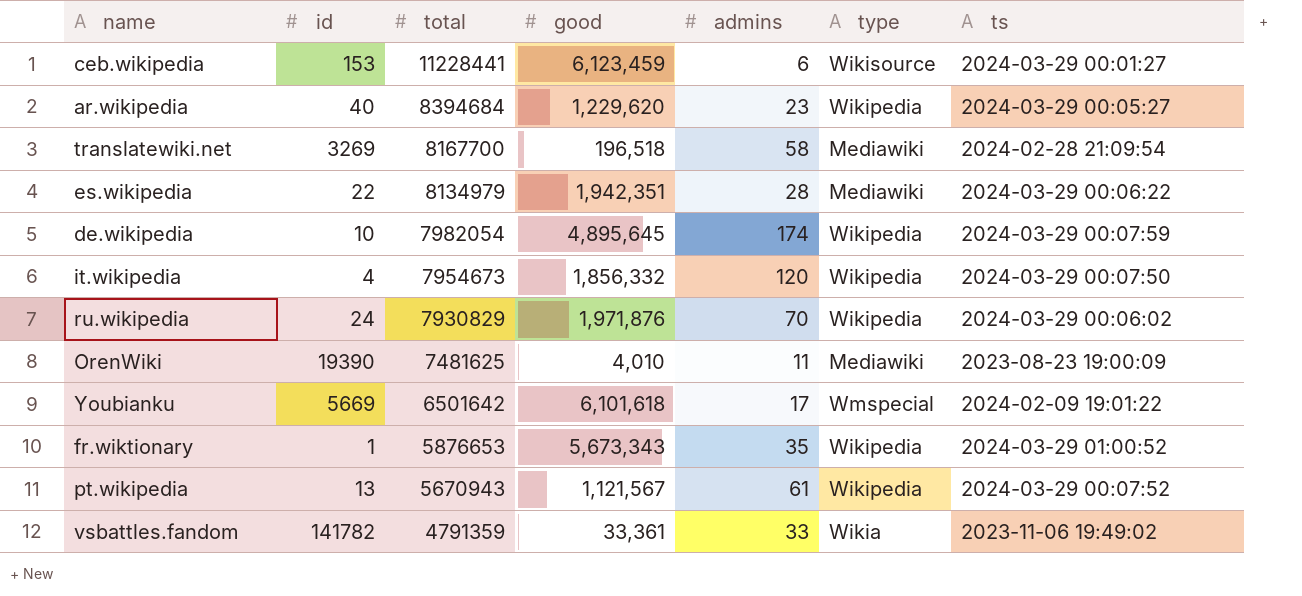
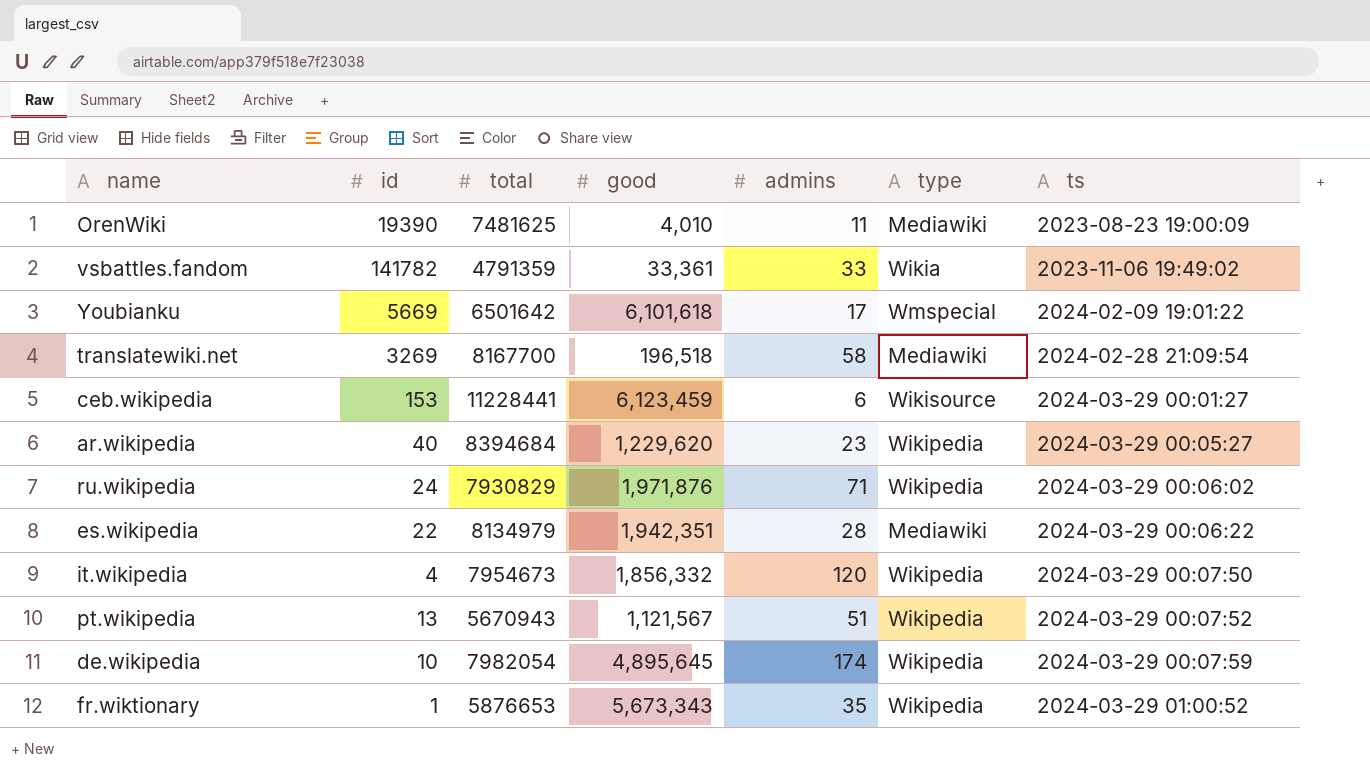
row order: total descending -> ts ascending
ru.wikipedia | admins: 70 -> 71
pt.wikipedia | admins: 61 -> 51

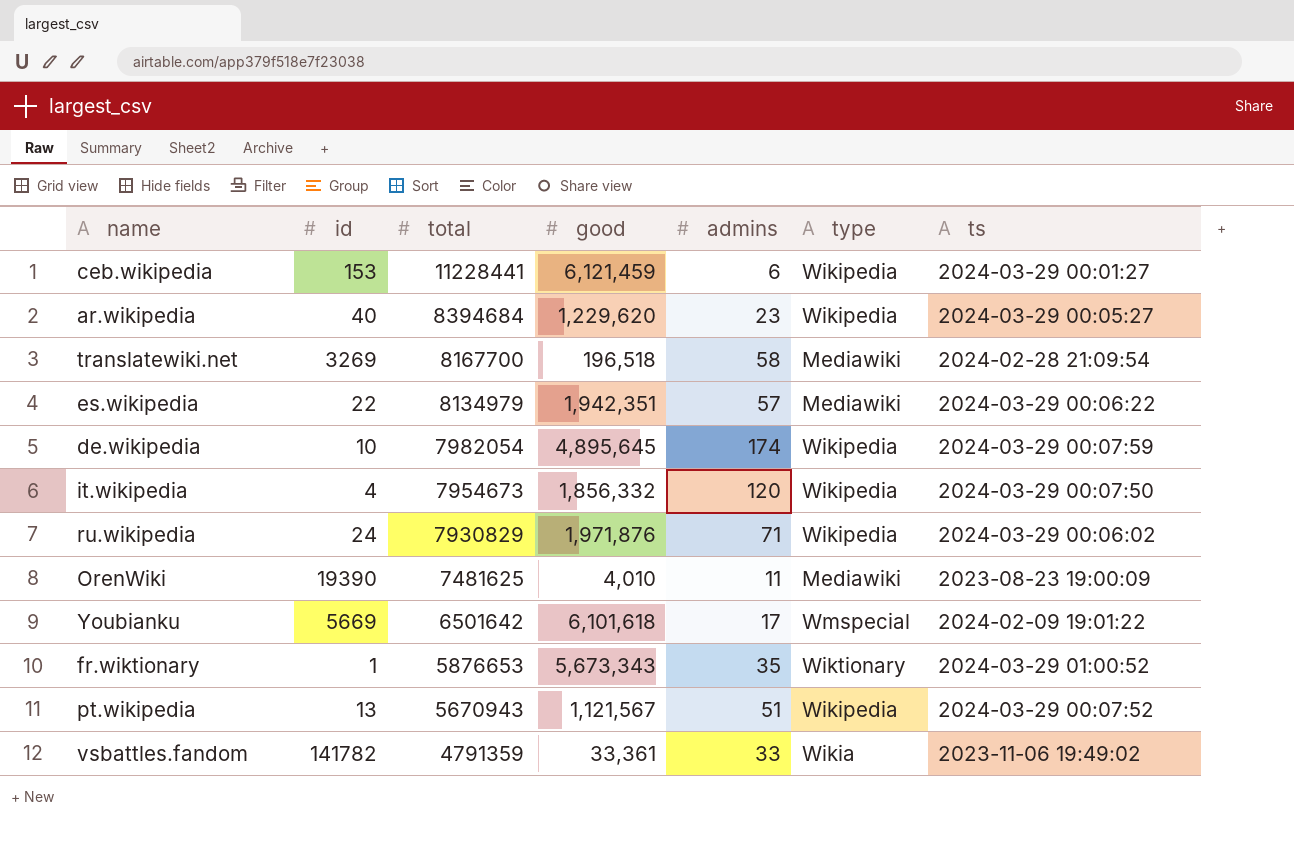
row order: ts ascending -> total descending
ceb.wikipedia | good: 6,123,459 -> 6,121,459
ceb.wikipedia | type: Wikisource -> Wikipedia
es.wikipedia | admins: 28 -> 57
fr.wiktionary | type: Wikipedia -> Wiktionary

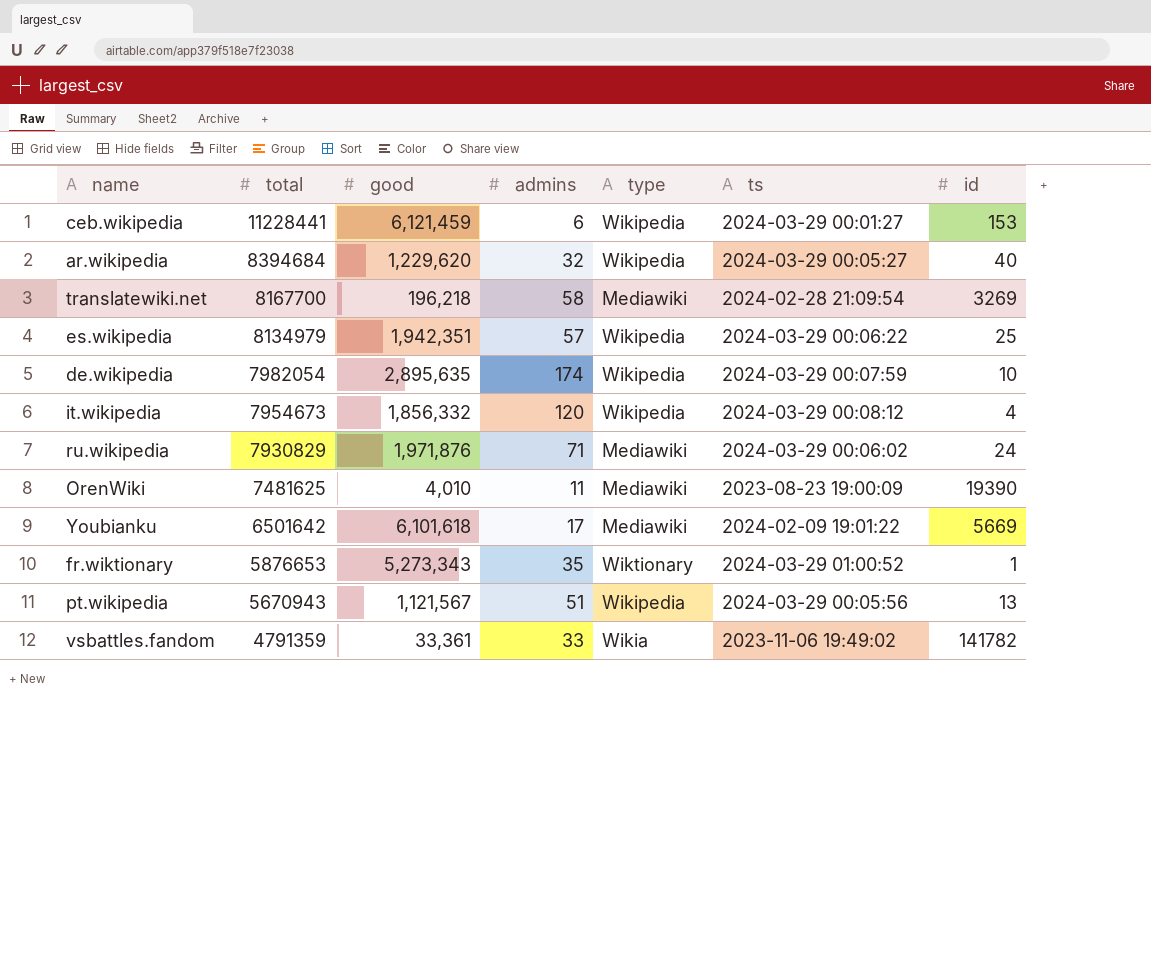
column id | position: 2 -> 7
ar.wikipedia | admins: 23 -> 32
translatewiki.net | good: 196,518 -> 196,218
es.wikipedia | type: Mediawiki -> Wikipedia
es.wikipedia | id: 22 -> 25
de.wikipedia | good: 4,895,645 -> 2,895,635
it.wikipedia | ts: 2024-03-29 00:07:50 -> 2024-03-29 00:08:12
ru.wikipedia | type: Wikipedia -> Mediawiki
Youbianku | type: Wmspecial -> Mediawiki
fr.wiktionary | good: 5,673,343 -> 5,273,343
pt.wikipedia | ts: 2024-03-29 00:07:52 -> 2024-03-29 00:05:56

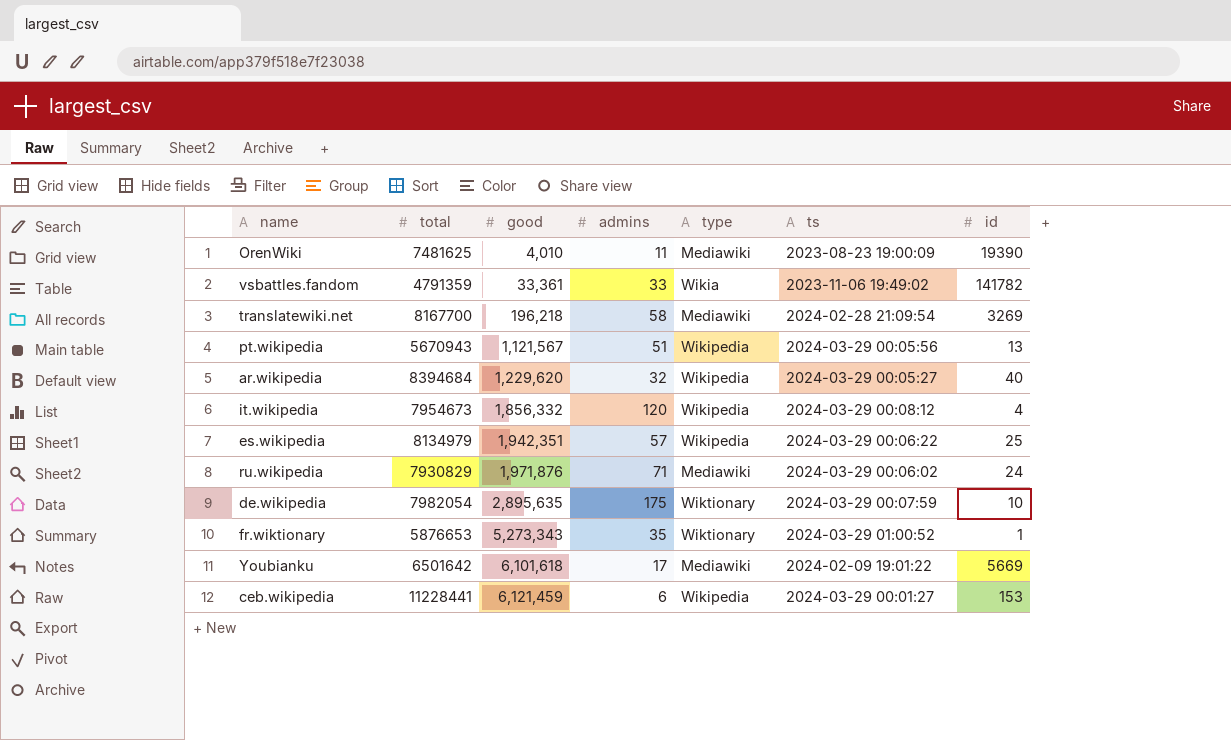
row order: total descending -> good ascending
de.wikipedia | admins: 174 -> 175
de.wikipedia | type: Wikipedia -> Wiktionary

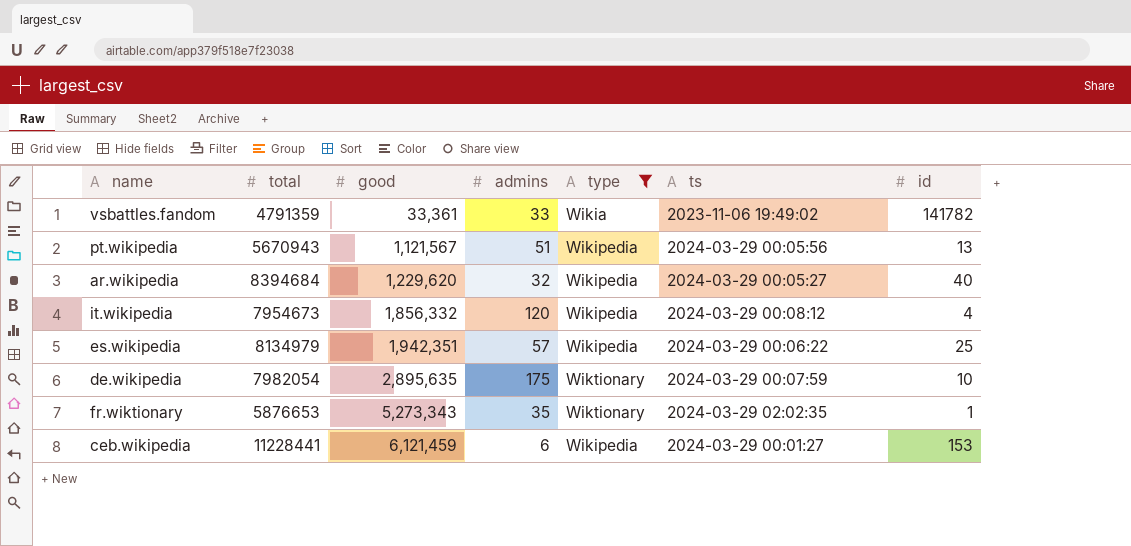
filter: none -> type != Mediawiki
fr.wiktionary | ts: 2024-03-29 01:00:52 -> 2024-03-29 02:02:35

